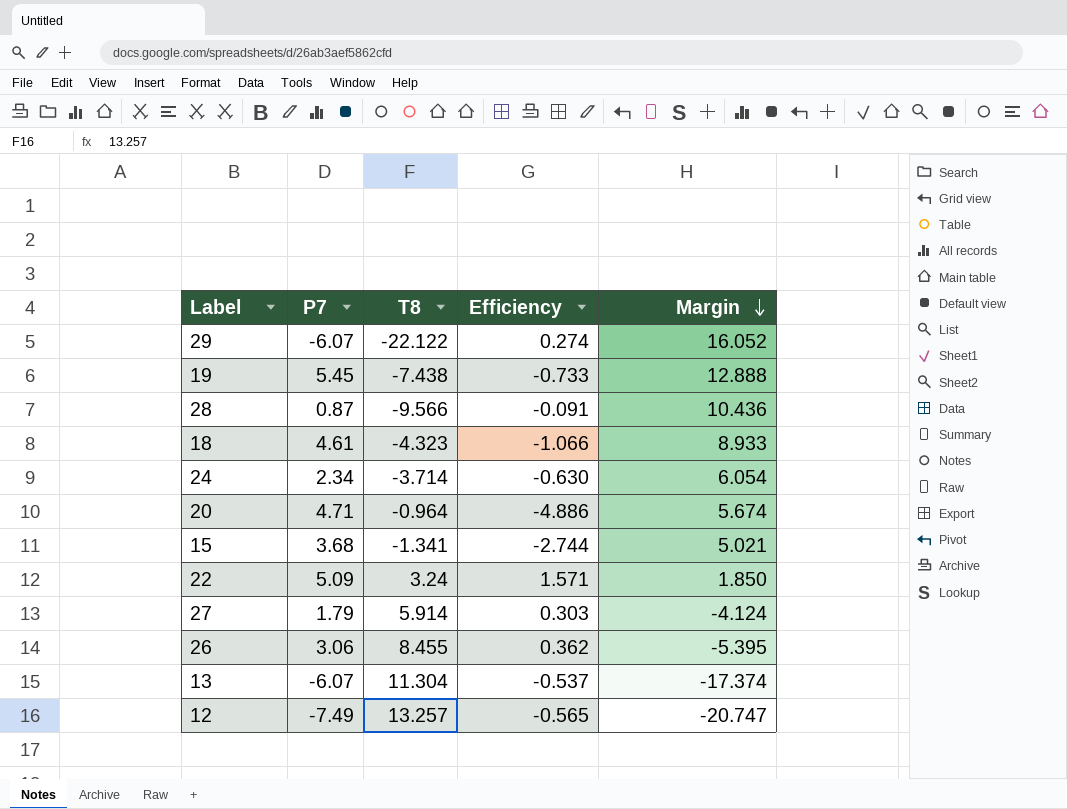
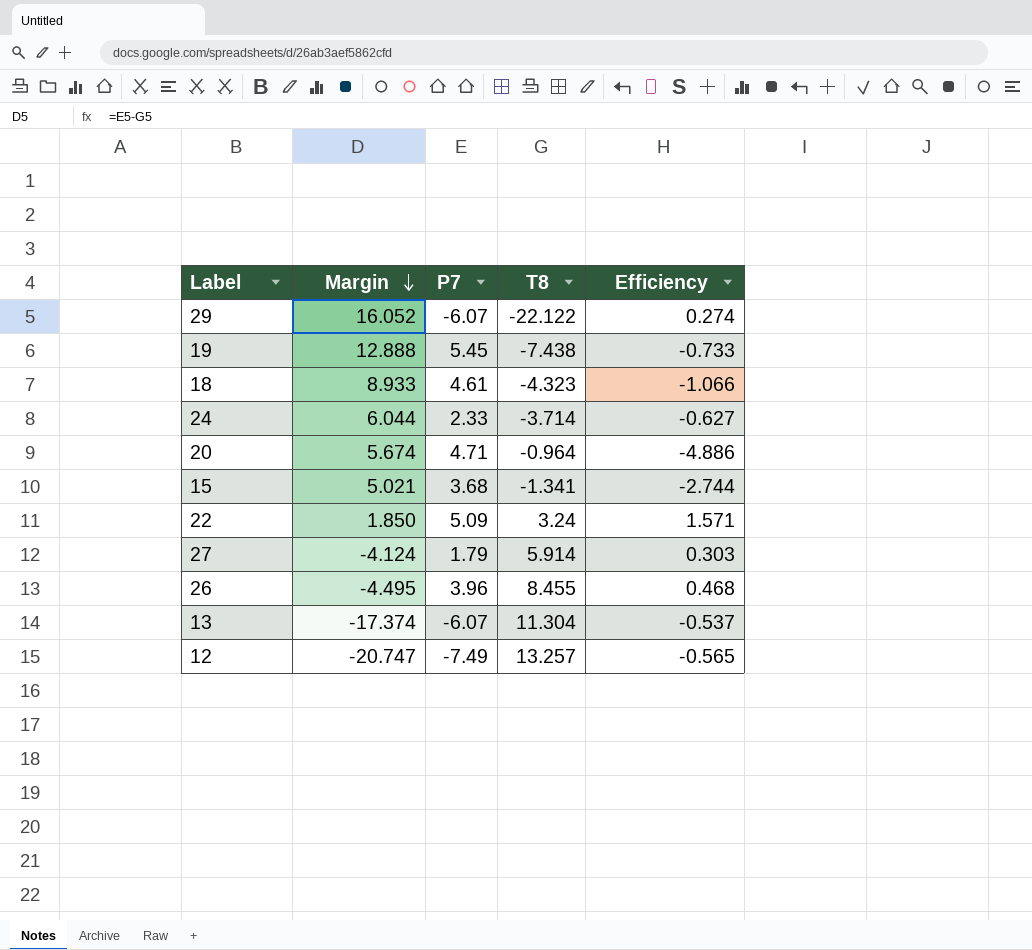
column Margin | position: 5 -> 2
row 28: 0.87 | -9.566 | -0.091 | 10.436 -> none
24 | Margin: 6.054 -> 6.044
24 | P7: 2.34 -> 2.33
24 | Efficiency: -0.630 -> -0.627
26 | Margin: -5.395 -> -4.495
26 | P7: 3.06 -> 3.96
26 | Efficiency: 0.362 -> 0.468

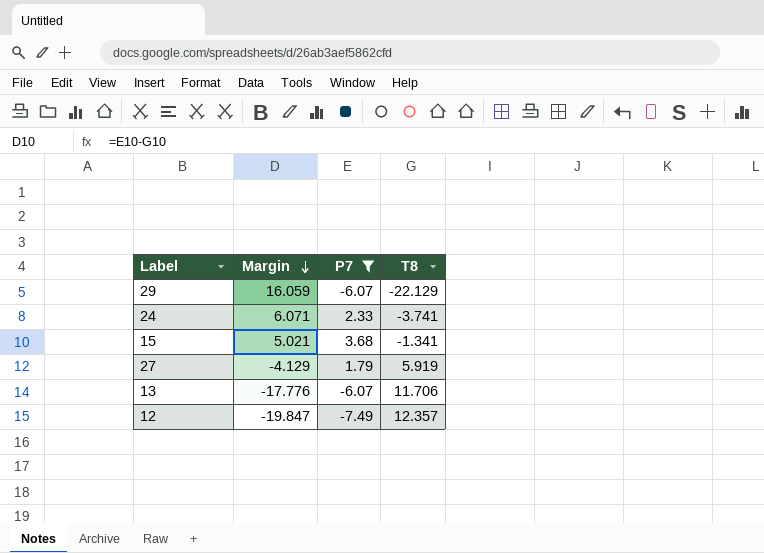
filter: none -> P7 <= 3.68
column Efficiency | formula: [P7] / [T8] -> none
29 | Margin: 16.052 -> 16.059
29 | T8: -22.122 -> -22.129
24 | Margin: 6.044 -> 6.071
24 | T8: -3.714 -> -3.741
27 | Margin: -4.124 -> -4.129
27 | T8: 5.914 -> 5.919
13 | Margin: -17.374 -> -17.776
13 | T8: 11.304 -> 11.706
12 | Margin: -20.747 -> -19.847
12 | T8: 13.257 -> 12.357

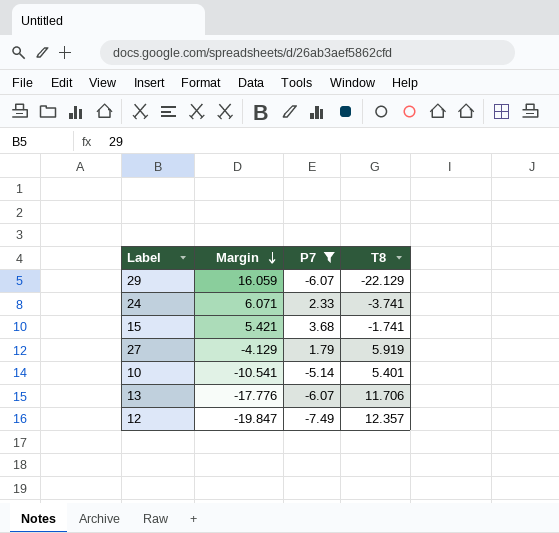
15 | Margin: 5.021 -> 5.421
15 | T8: -1.341 -> -1.741
row 10: none -> -10.541 | -5.14 | 5.401

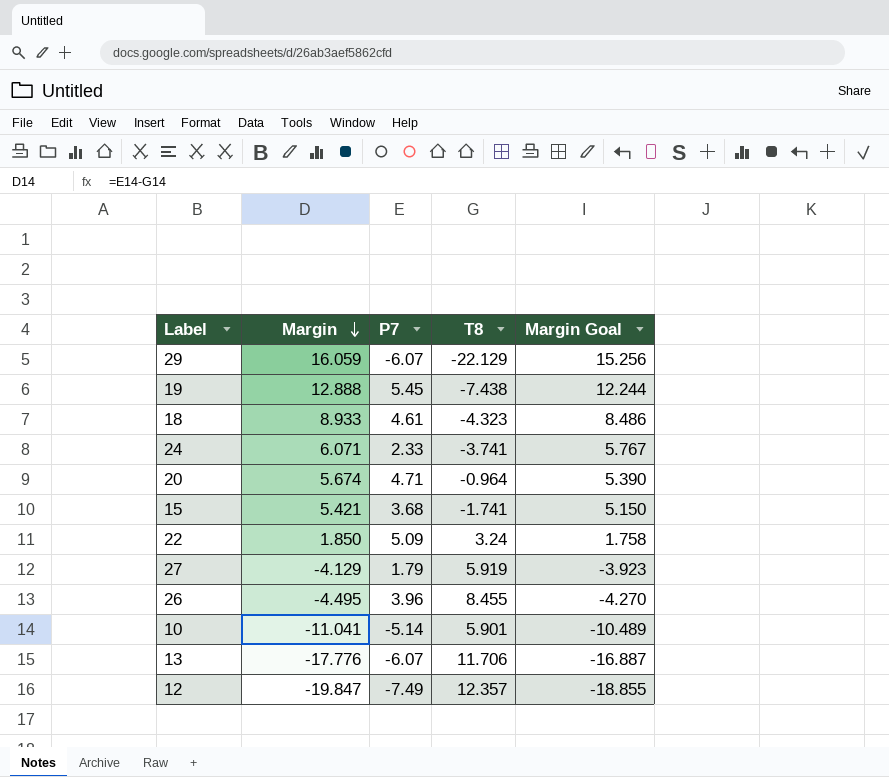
filter: P7 <= 3.68 -> none
column Margin Goal | formula: none -> [Margin] * 0.95
10 | Margin: -10.541 -> -11.041
10 | T8: 5.401 -> 5.901

